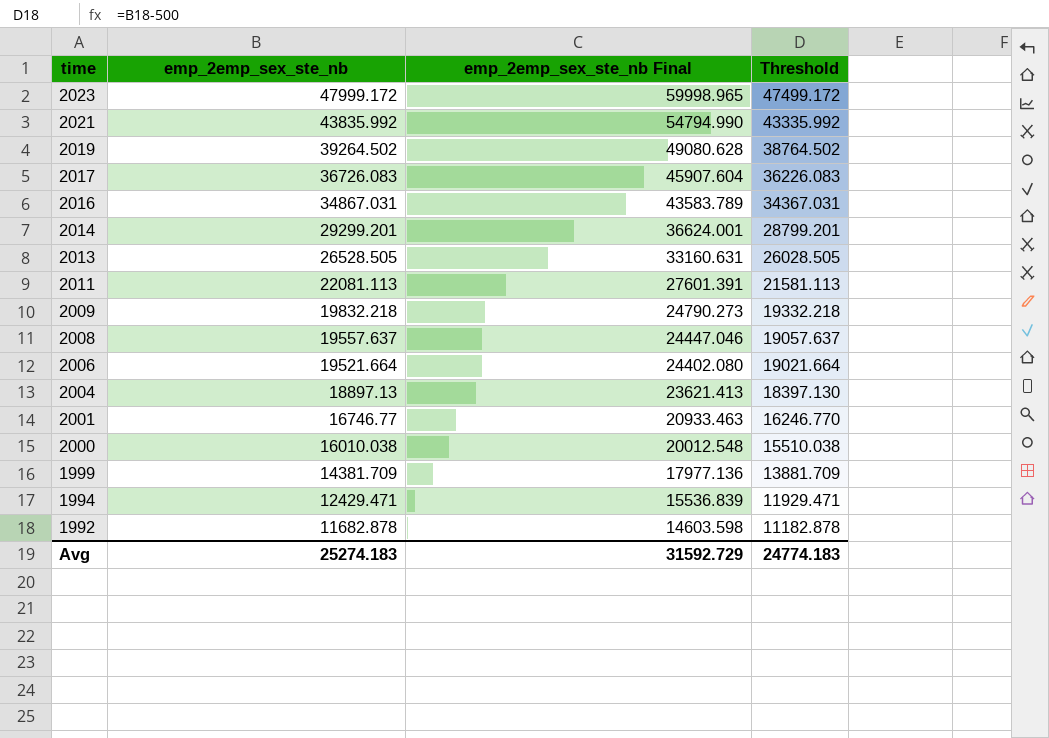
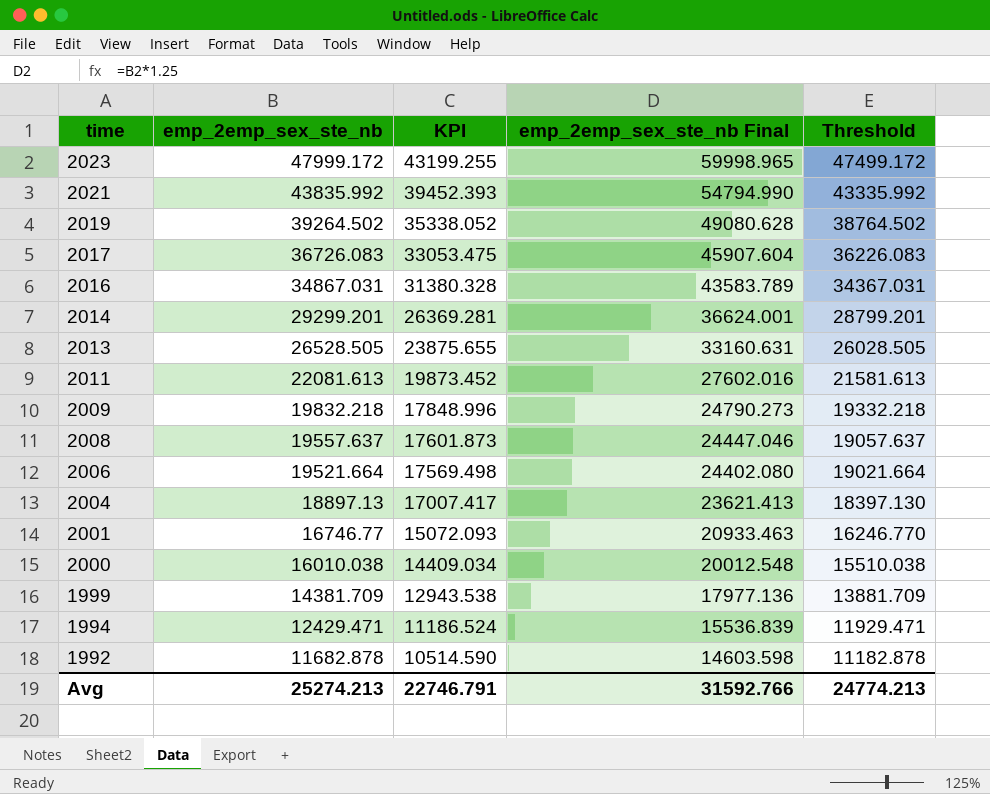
column KPI | formula: none -> [emp_2emp_sex_ste_nb] * 0.9
2011 | emp_2emp_sex_ste_nb: 22081.113 -> 22081.613
2011 | emp_2emp_sex_ste_nb Final: 27601.391 -> 27602.016
2011 | Threshold: 21581.113 -> 21581.613
Avg | emp_2emp_sex_ste_nb: 25274.183 -> 25274.213
Avg | emp_2emp_sex_ste_nb Final: 31592.729 -> 31592.766
Avg | Threshold: 24774.183 -> 24774.213

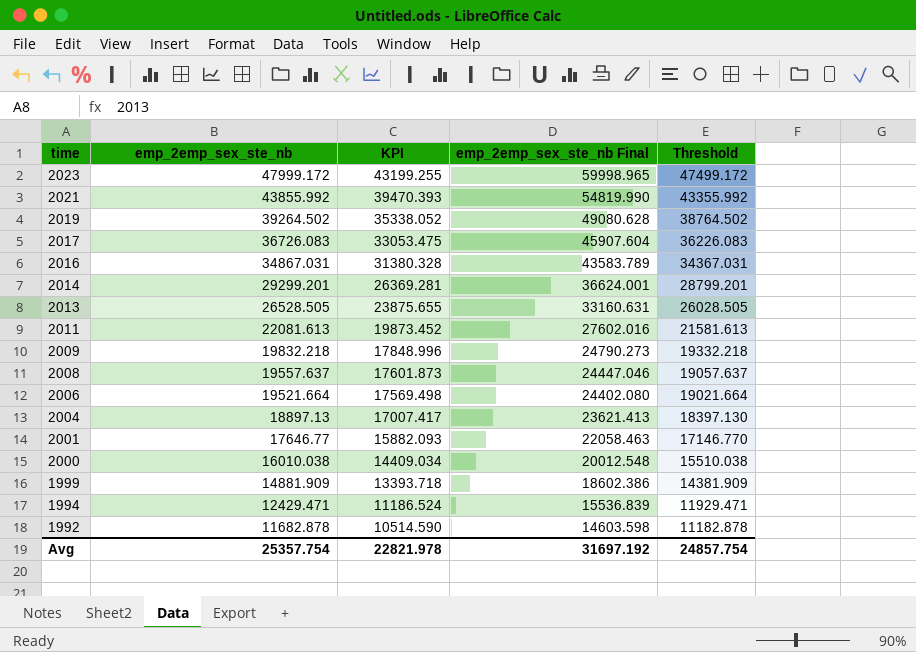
2021 | emp_2emp_sex_ste_nb: 43835.992 -> 43855.992
2021 | KPI: 39452.393 -> 39470.393
2021 | emp_2emp_sex_ste_nb Final: 54794.990 -> 54819.990
2021 | Threshold: 43335.992 -> 43355.992
2001 | emp_2emp_sex_ste_nb: 16746.77 -> 17646.77
2001 | KPI: 15072.093 -> 15882.093
2001 | emp_2emp_sex_ste_nb Final: 20933.463 -> 22058.463
2001 | Threshold: 16246.770 -> 17146.770
1999 | emp_2emp_sex_ste_nb: 14381.709 -> 14881.909
1999 | KPI: 12943.538 -> 13393.718
1999 | emp_2emp_sex_ste_nb Final: 17977.136 -> 18602.386
1999 | Threshold: 13881.709 -> 14381.909
Avg | emp_2emp_sex_ste_nb: 25274.213 -> 25357.754
Avg | KPI: 22746.791 -> 22821.978
Avg | emp_2emp_sex_ste_nb Final: 31592.766 -> 31697.192
Avg | Threshold: 24774.213 -> 24857.754

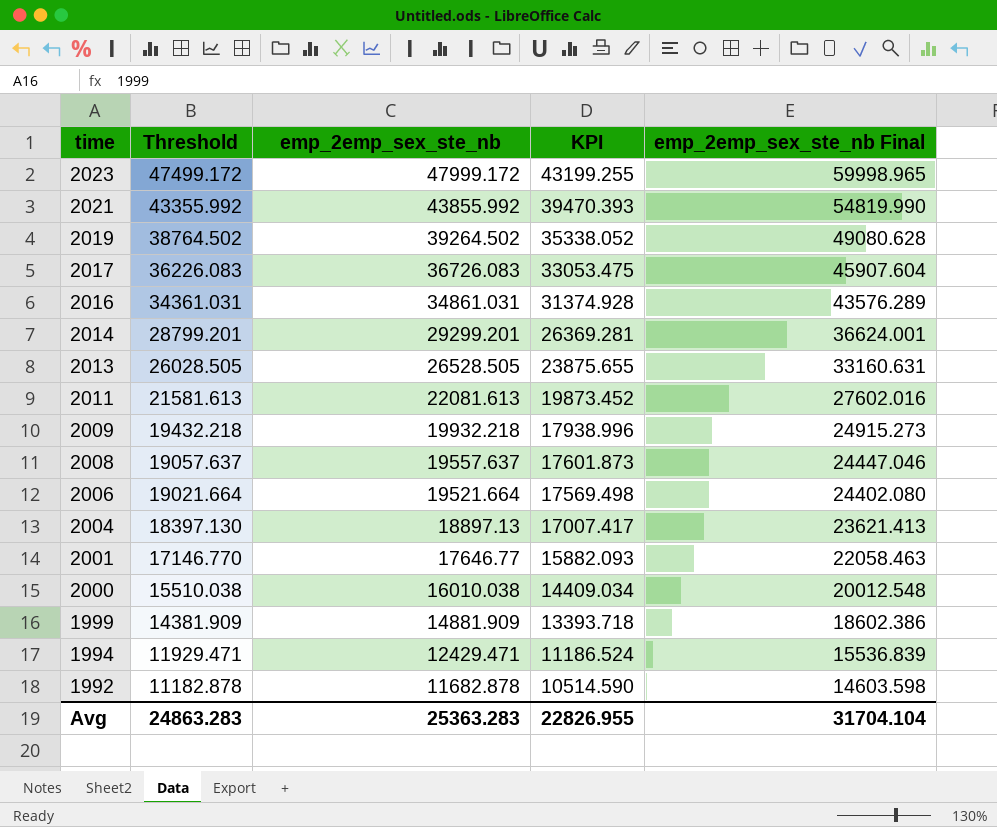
column Threshold | position: 5 -> 2
2016 | Threshold: 34367.031 -> 34361.031
2016 | emp_2emp_sex_ste_nb: 34867.031 -> 34861.031
2016 | KPI: 31380.328 -> 31374.928
2016 | emp_2emp_sex_ste_nb Final: 43583.789 -> 43576.289
2009 | Threshold: 19332.218 -> 19432.218
2009 | emp_2emp_sex_ste_nb: 19832.218 -> 19932.218
2009 | KPI: 17848.996 -> 17938.996
2009 | emp_2emp_sex_ste_nb Final: 24790.273 -> 24915.273
Avg | Threshold: 24857.754 -> 24863.283
Avg | emp_2emp_sex_ste_nb: 25357.754 -> 25363.283
Avg | KPI: 22821.978 -> 22826.955
Avg | emp_2emp_sex_ste_nb Final: 31697.192 -> 31704.104

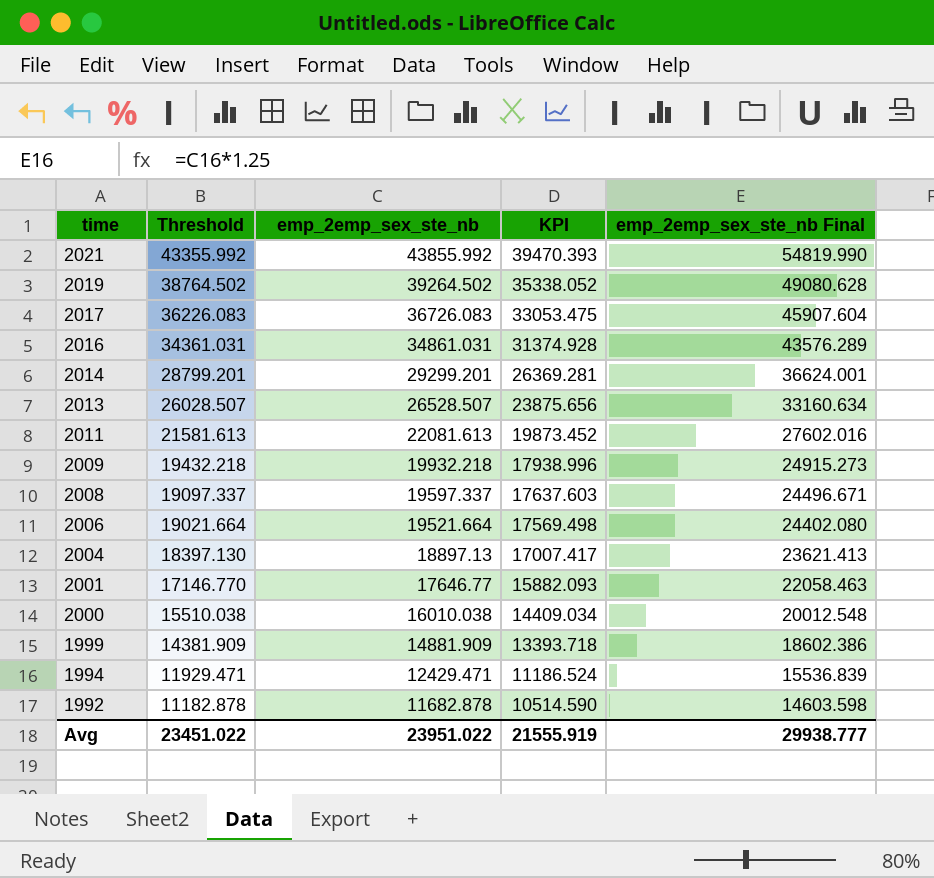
row 2023: 47499.172 | 47999.172 | 43199.255 | 59998.965 -> none
2013 | Threshold: 26028.505 -> 26028.507
2013 | emp_2emp_sex_ste_nb: 26528.505 -> 26528.507
2013 | KPI: 23875.655 -> 23875.656
2013 | emp_2emp_sex_ste_nb Final: 33160.631 -> 33160.634
2008 | Threshold: 19057.637 -> 19097.337
2008 | emp_2emp_sex_ste_nb: 19557.637 -> 19597.337
2008 | KPI: 17601.873 -> 17637.603
2008 | emp_2emp_sex_ste_nb Final: 24447.046 -> 24496.671
Avg | Threshold: 24863.283 -> 23451.022
Avg | emp_2emp_sex_ste_nb: 25363.283 -> 23951.022
Avg | KPI: 22826.955 -> 21555.919
Avg | emp_2emp_sex_ste_nb Final: 31704.104 -> 29938.777

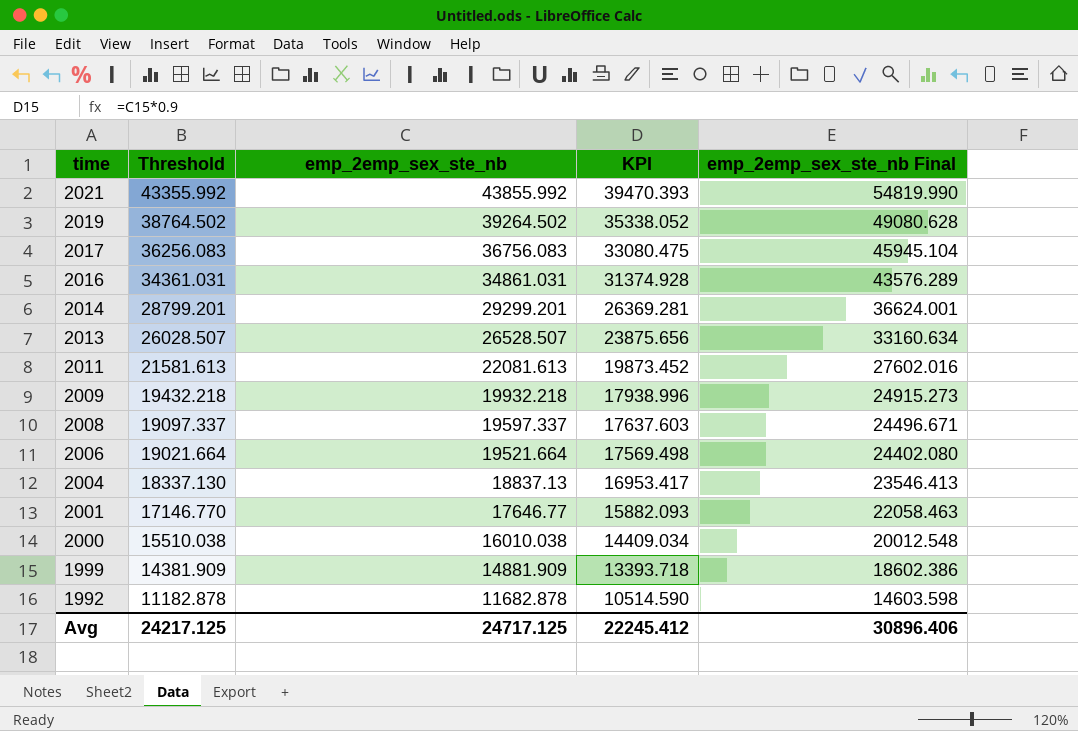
row 1994: 11929.471 | 12429.471 | 11186.524 | 15536.839 -> none
2017 | Threshold: 36226.083 -> 36256.083
2017 | emp_2emp_sex_ste_nb: 36726.083 -> 36756.083
2017 | KPI: 33053.475 -> 33080.475
2017 | emp_2emp_sex_ste_nb Final: 45907.604 -> 45945.104
2004 | Threshold: 18397.130 -> 18337.130
2004 | emp_2emp_sex_ste_nb: 18897.13 -> 18837.13
2004 | KPI: 17007.417 -> 16953.417
2004 | emp_2emp_sex_ste_nb Final: 23621.413 -> 23546.413
Avg | Threshold: 23451.022 -> 24217.125
Avg | emp_2emp_sex_ste_nb: 23951.022 -> 24717.125
Avg | KPI: 21555.919 -> 22245.412
Avg | emp_2emp_sex_ste_nb Final: 29938.777 -> 30896.406

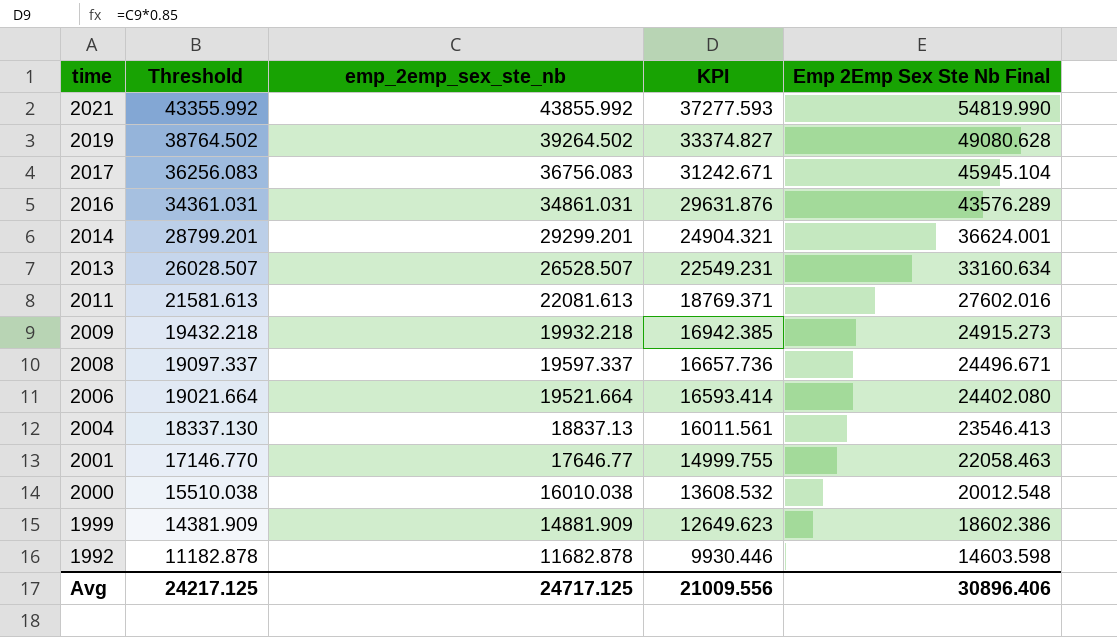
column KPI | formula: [emp_2emp_sex_ste_nb] * 0.9 -> [emp_2emp_sex_ste_nb] * 0.85
column name: emp_2emp_sex_ste_nb Final -> Emp 2Emp Sex Ste Nb Final
Avg | KPI: 22245.412 -> 21009.556

